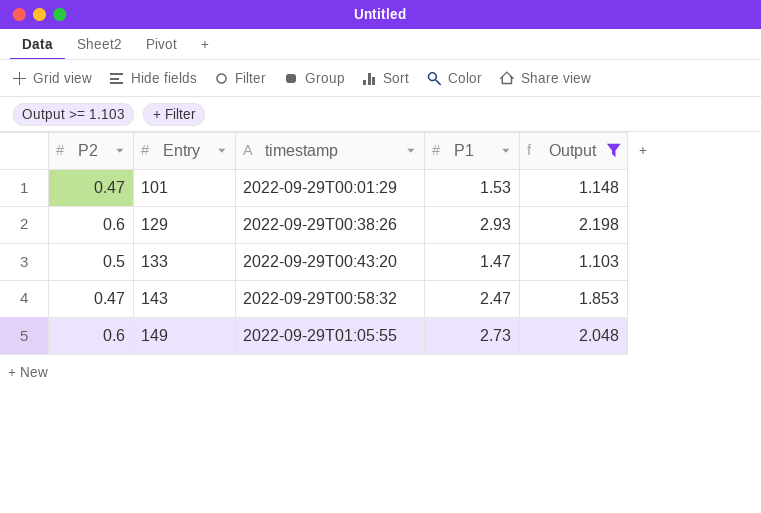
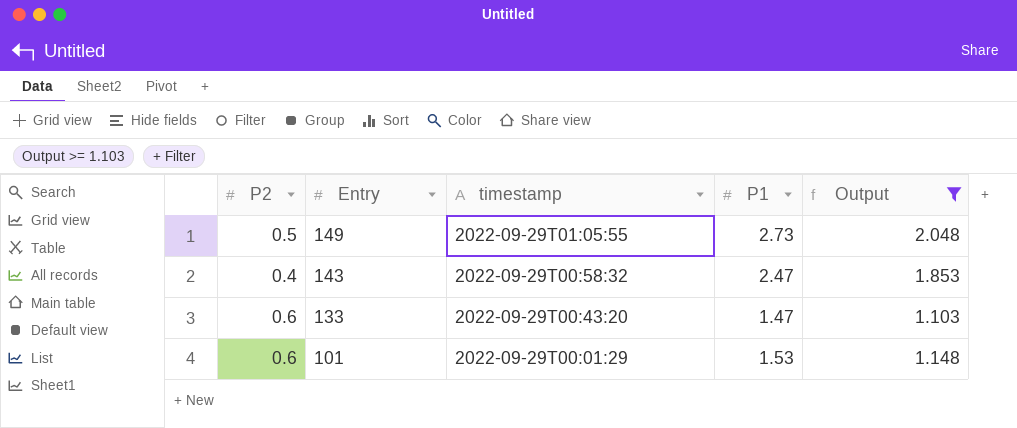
row order: Entry ascending -> Entry descending
row 129: 0.6 | 2022-09-29T00:38:26 | 2.93 | 2.198 -> none
149 | P2: 0.6 -> 0.5
143 | P2: 0.47 -> 0.4
133 | P2: 0.5 -> 0.6
101 | P2: 0.47 -> 0.6

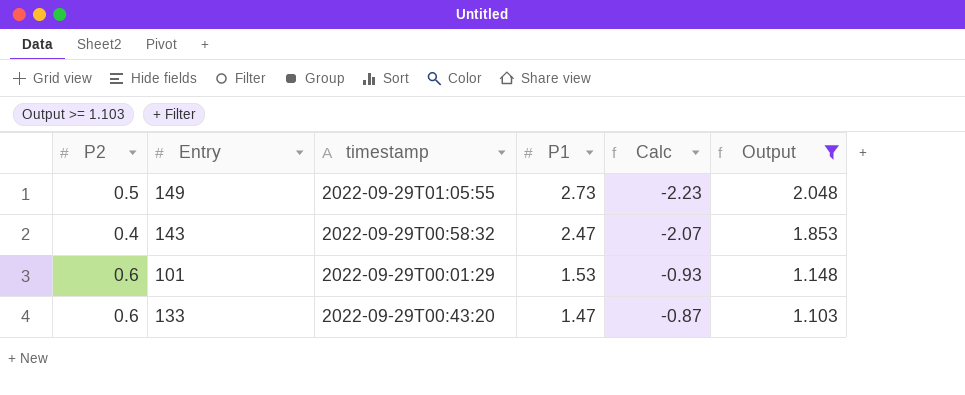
row order: Entry descending -> P1 descending
column Calc | formula: none -> [P2] - [P1]

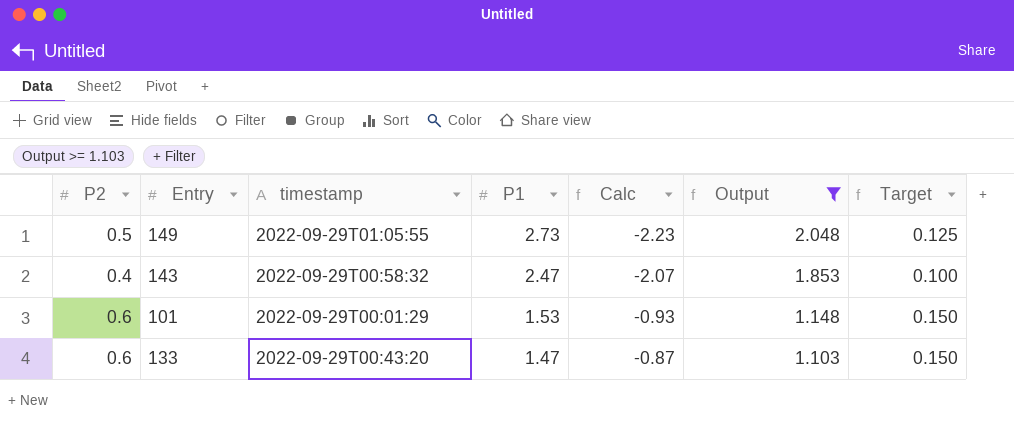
column Target | formula: none -> [P2] * 0.25

